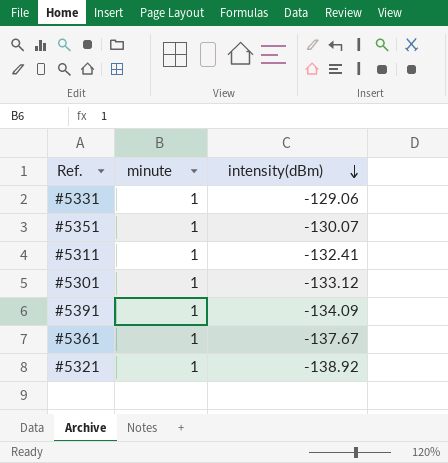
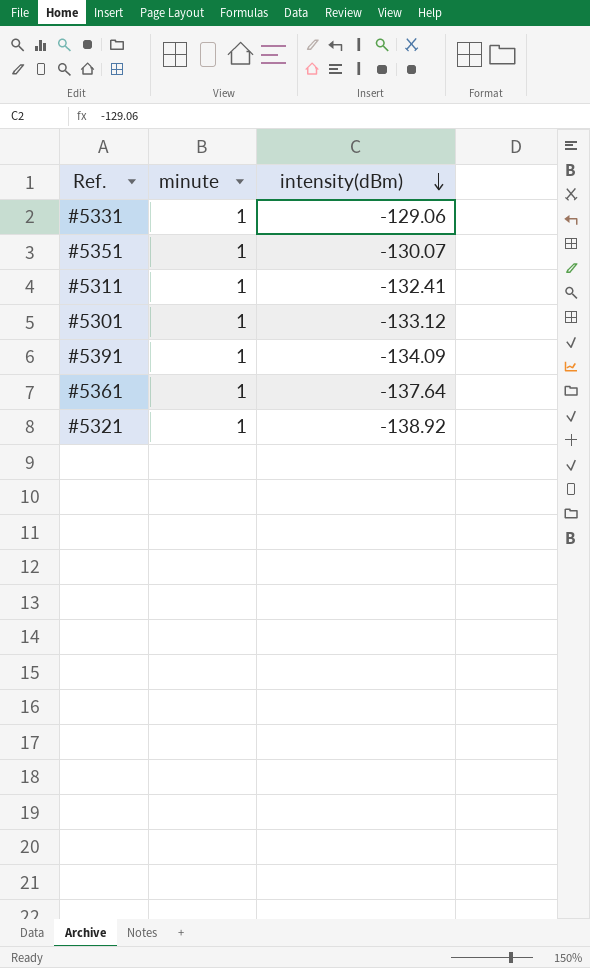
#5361 | intensity(dBm): -137.67 -> -137.64

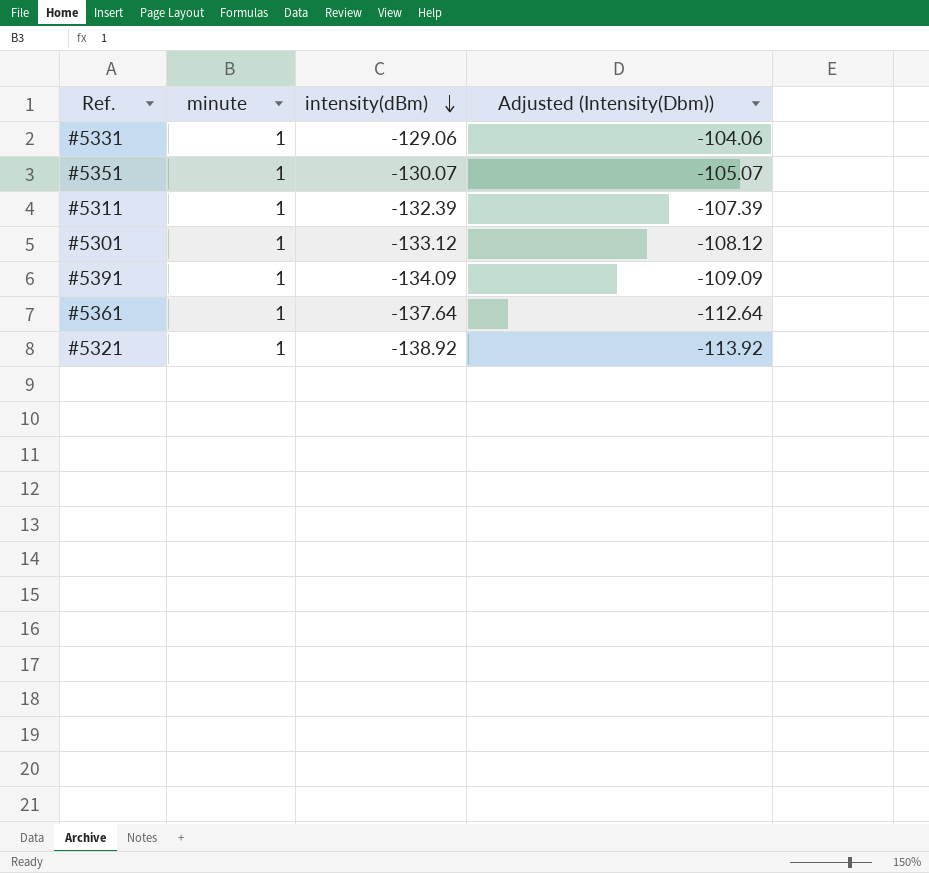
column Adjusted (Intensity(Dbm)) | formula: none -> [intensity(dBm)] + 25
#5311 | intensity(dBm): -132.41 -> -132.39

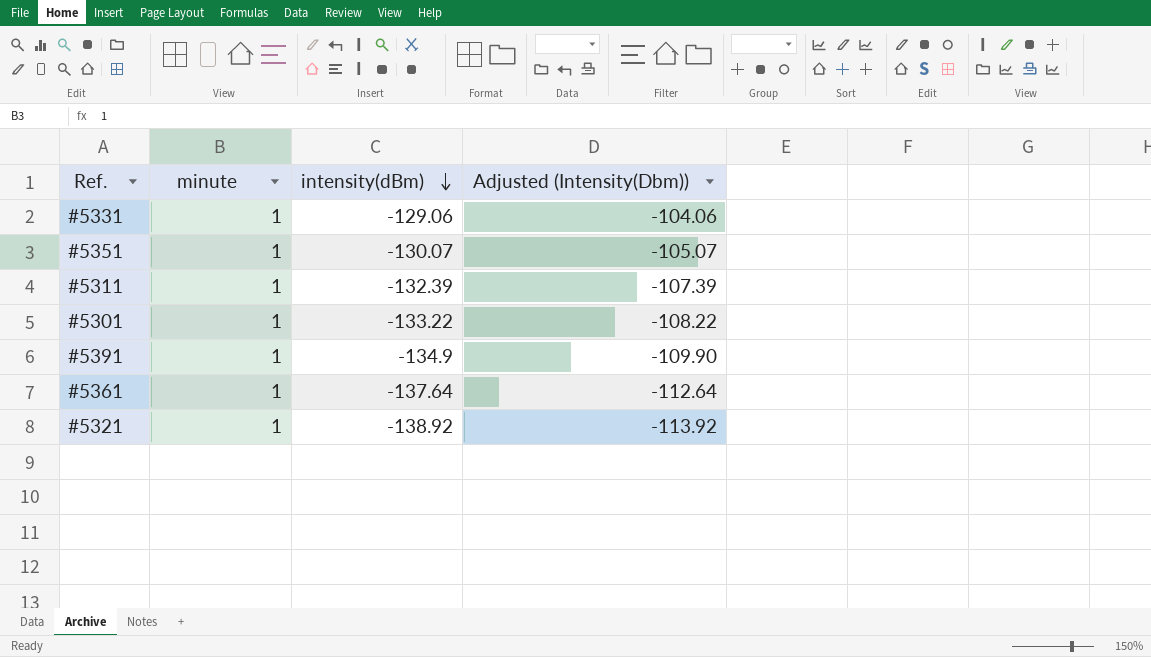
#5301 | intensity(dBm): -133.12 -> -133.22
#5301 | Adjusted (Intensity(Dbm)): -108.12 -> -108.22
#5391 | intensity(dBm): -134.09 -> -134.9
#5391 | Adjusted (Intensity(Dbm)): -109.09 -> -109.90

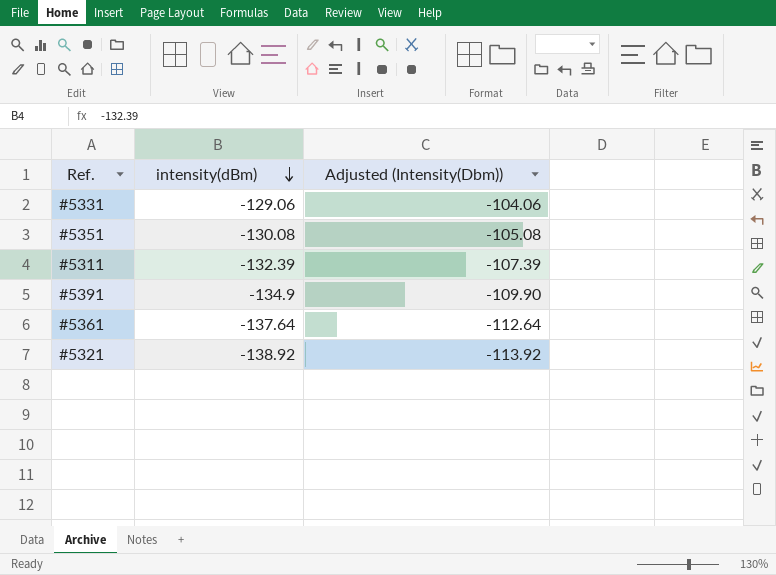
column minute | position: 2 -> none
row #5301: 1 | -133.22 | -108.22 -> none
#5351 | intensity(dBm): -130.07 -> -130.08
#5351 | Adjusted (Intensity(Dbm)): -105.07 -> -105.08

